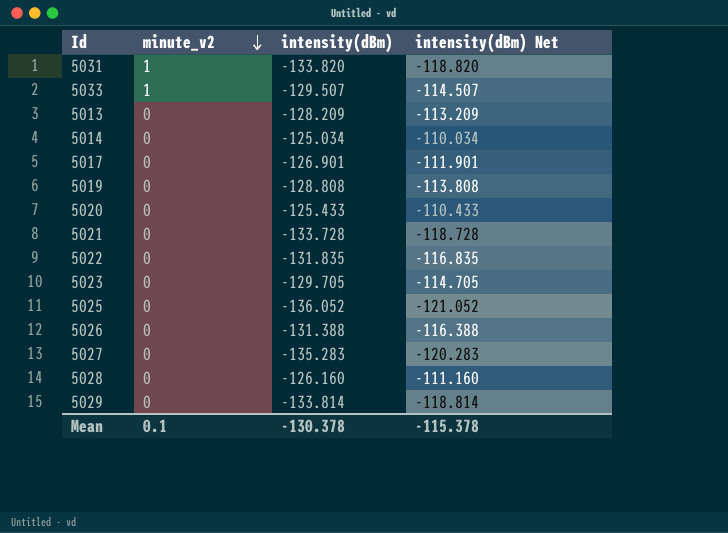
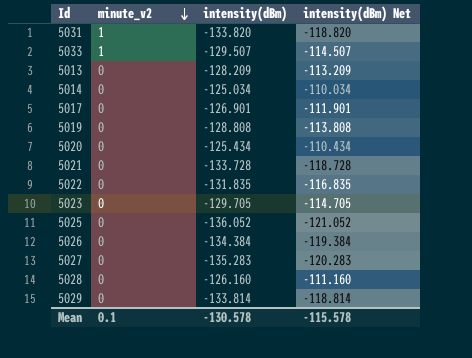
5020 | intensity(dBm): -125.433 -> -125.434
5020 | intensity(dBm) Net: -110.433 -> -110.434
5026 | intensity(dBm): -131.388 -> -134.384
5026 | intensity(dBm) Net: -116.388 -> -119.384
Mean | intensity(dBm): -130.378 -> -130.578
Mean | intensity(dBm) Net: -115.378 -> -115.578

